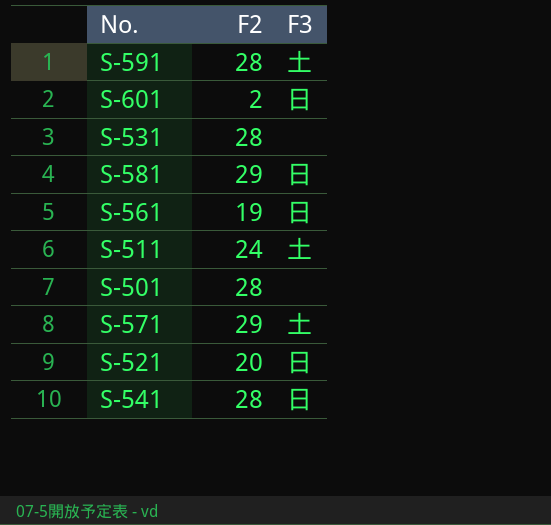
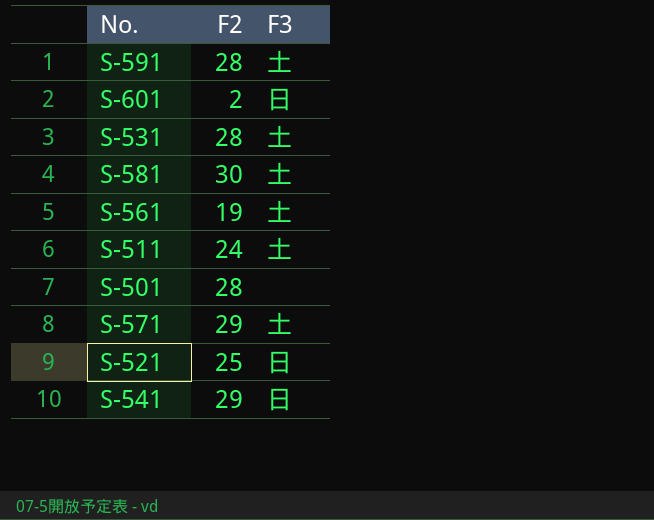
S-531 | F3: none -> 土
S-581 | F2: 29 -> 30
S-581 | F3: 日 -> 土
S-561 | F3: 日 -> 土
S-521 | F2: 20 -> 25
S-541 | F2: 28 -> 29

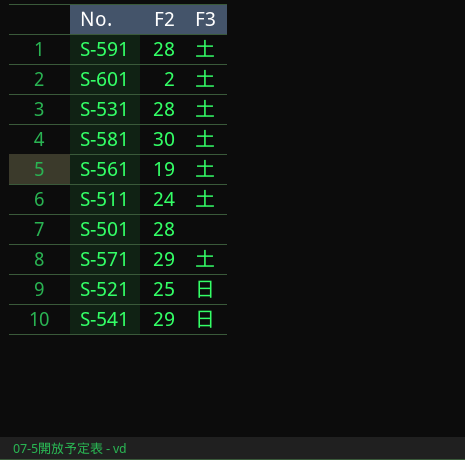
S-601 | F3: 日 -> 土

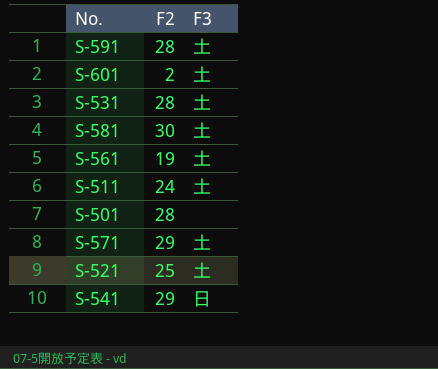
S-521 | F3: 日 -> 土

